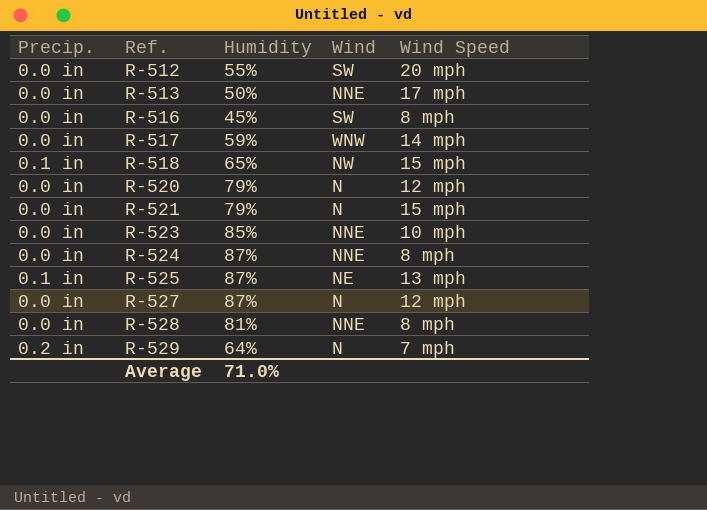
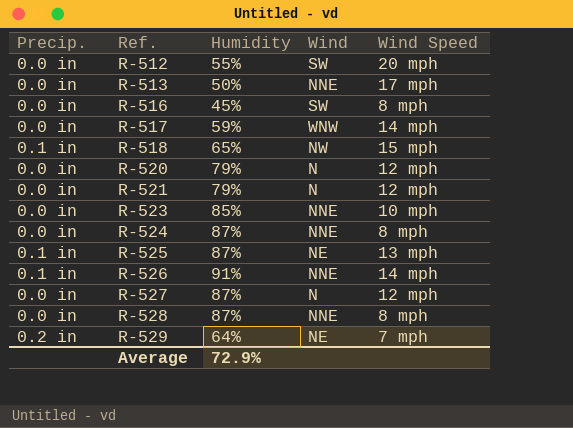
R-521 | Wind Speed: 15 mph -> 12 mph
row R-526: none -> 0.1 in | 91% | NNE | 14 mph
R-528 | Humidity: 81% -> 87%
R-529 | Wind: N -> NE
Average | Humidity: 71.0% -> 72.9%

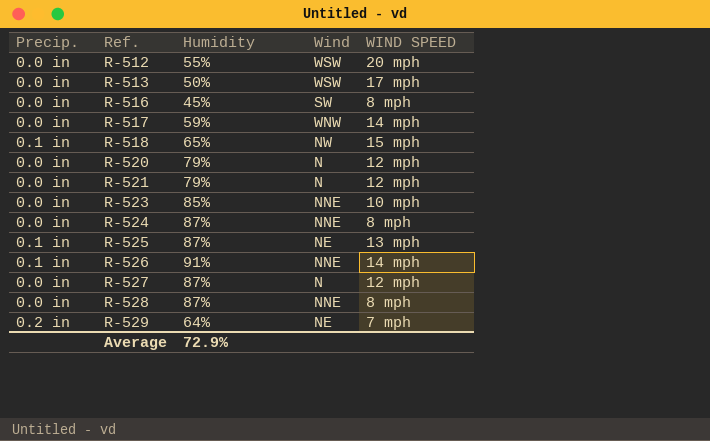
column name: Wind Speed -> WIND SPEED
R-512 | Wind: SW -> WSW
R-513 | Wind: NNE -> WSW

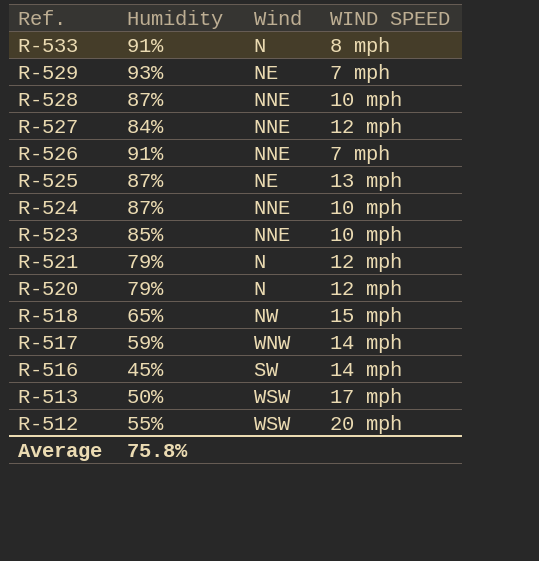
row order: Ref. ascending -> Ref. descending
column Precip. | position: 1 -> none
row R-533: none -> 91% | N | 8 mph
R-529 | Humidity: 64% -> 93%
R-528 | WIND SPEED: 8 mph -> 10 mph
R-527 | Humidity: 87% -> 84%
R-527 | Wind: N -> NNE
R-526 | WIND SPEED: 14 mph -> 7 mph
R-524 | WIND SPEED: 8 mph -> 10 mph
R-516 | WIND SPEED: 8 mph -> 14 mph
Average | Humidity: 72.9% -> 75.8%

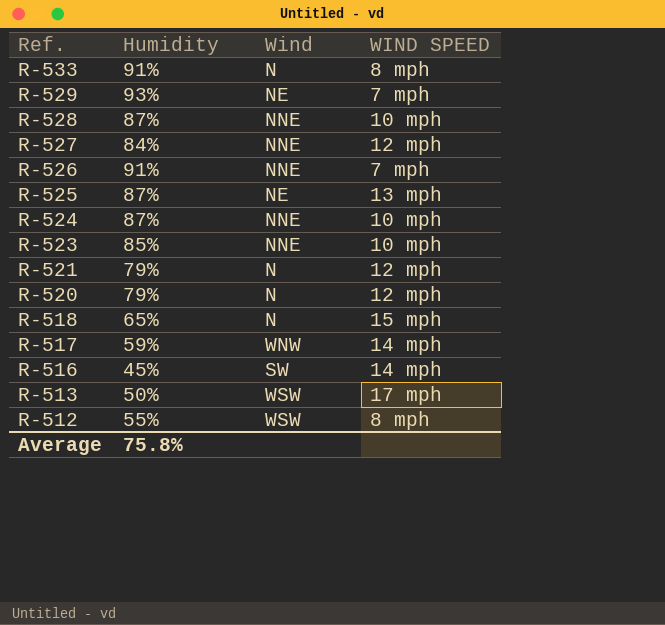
R-518 | Wind: NW -> N
R-512 | WIND SPEED: 20 mph -> 8 mph

